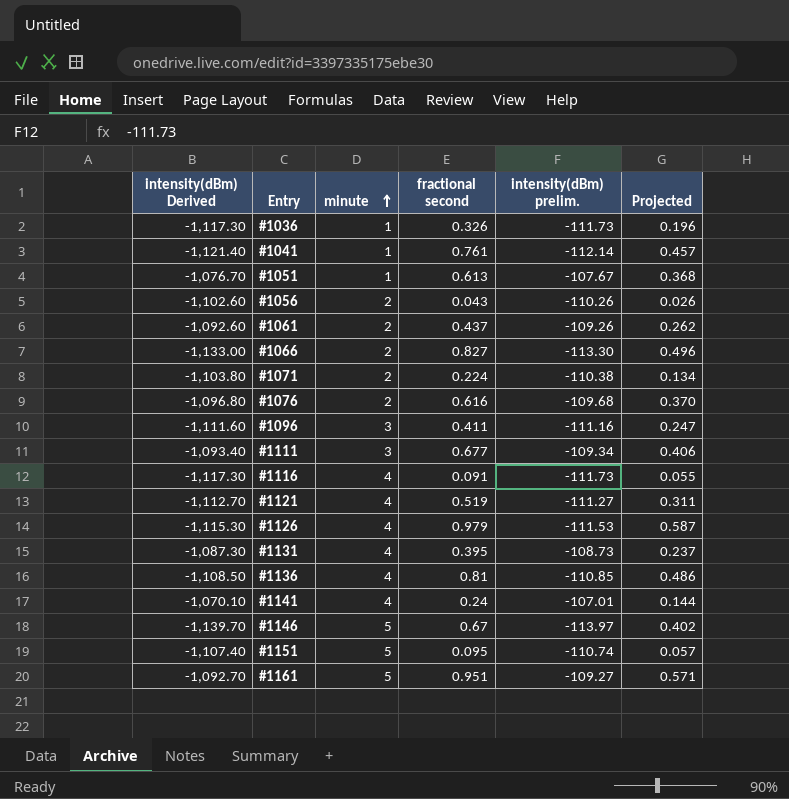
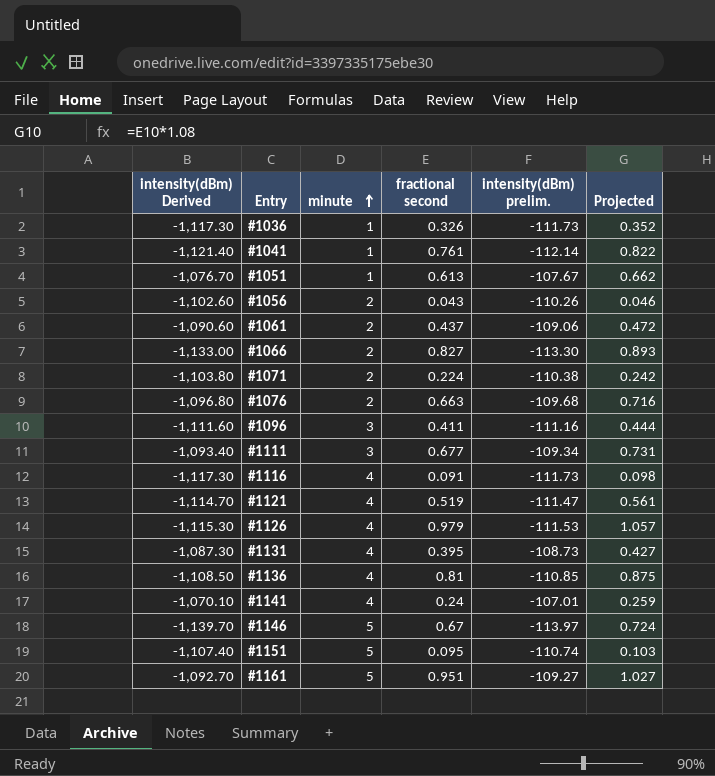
column Projected | formula: [fractional second] * 0.6 -> [fractional second] * 1.08
#1061 | intensity(dBm) Derived: -1,092.60 -> -1,090.60
#1061 | intensity(dBm) prelim.: -109.26 -> -109.06
#1076 | fractional second: 0.616 -> 0.663
#1121 | intensity(dBm) Derived: -1,112.70 -> -1,114.70
#1121 | intensity(dBm) prelim.: -111.27 -> -111.47

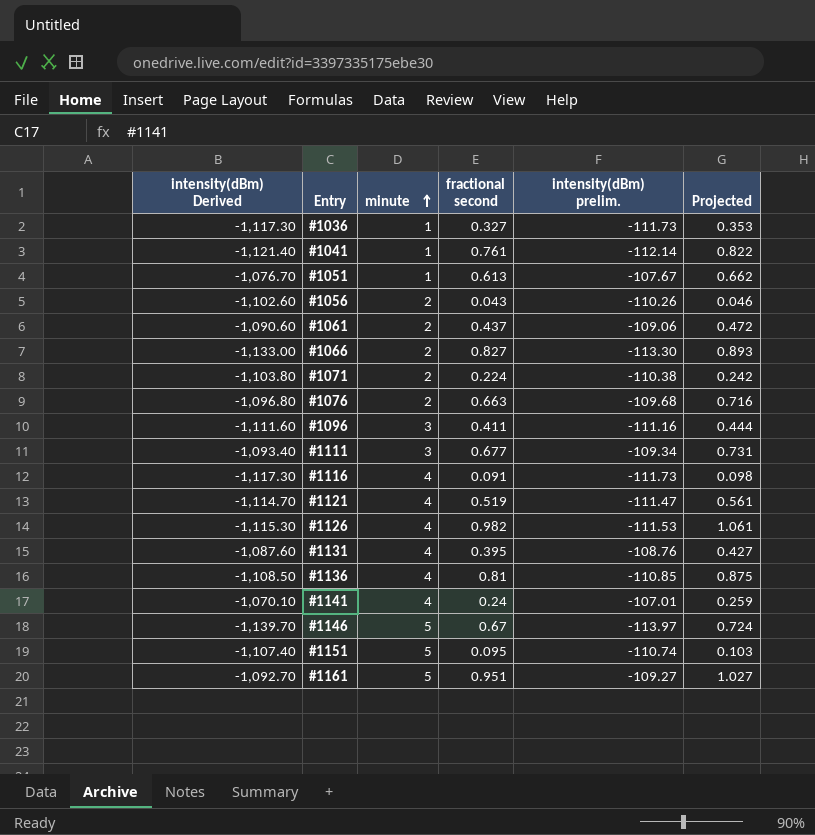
#1036 | fractional second: 0.326 -> 0.327
#1036 | Projected: 0.352 -> 0.353
#1126 | fractional second: 0.979 -> 0.982
#1126 | Projected: 1.057 -> 1.061
#1131 | intensity(dBm) Derived: -1,087.30 -> -1,087.60
#1131 | intensity(dBm) prelim.: -108.73 -> -108.76

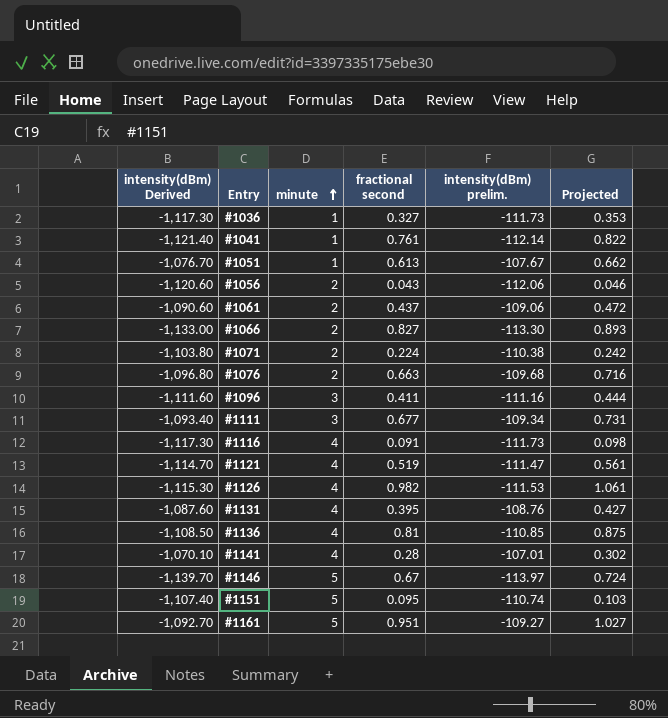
#1056 | intensity(dBm) Derived: -1,102.60 -> -1,120.60
#1056 | intensity(dBm) prelim.: -110.26 -> -112.06
#1141 | fractional second: 0.24 -> 0.28
#1141 | Projected: 0.259 -> 0.302

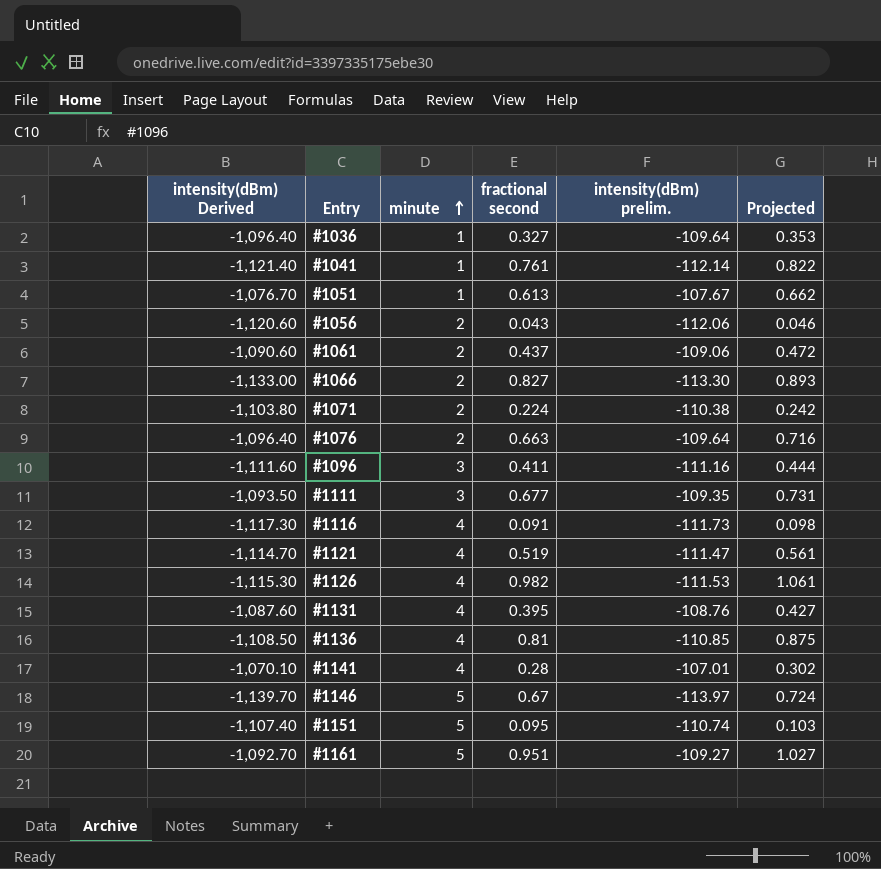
#1036 | intensity(dBm) Derived: -1,117.30 -> -1,096.40
#1036 | intensity(dBm) prelim.: -111.73 -> -109.64
#1076 | intensity(dBm) Derived: -1,096.80 -> -1,096.40
#1076 | intensity(dBm) prelim.: -109.68 -> -109.64
#1111 | intensity(dBm) Derived: -1,093.40 -> -1,093.50
#1111 | intensity(dBm) prelim.: -109.34 -> -109.35

